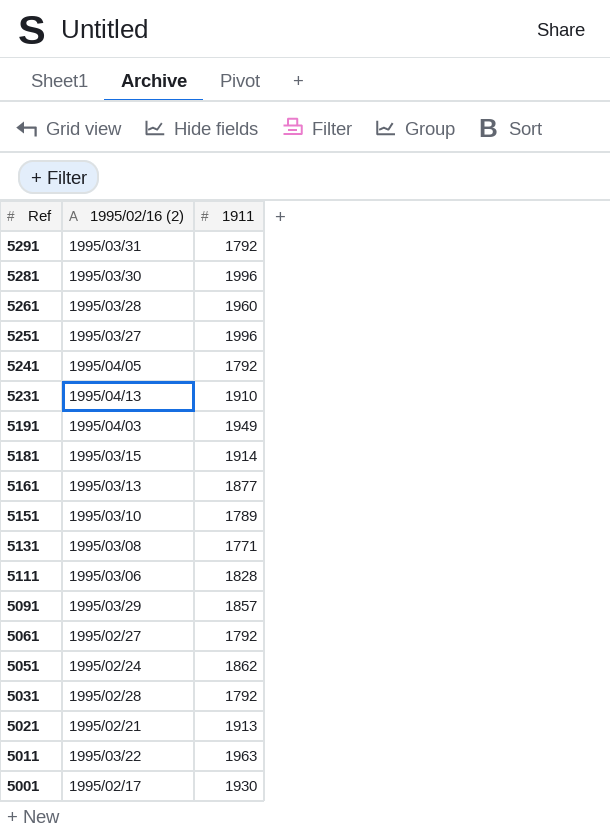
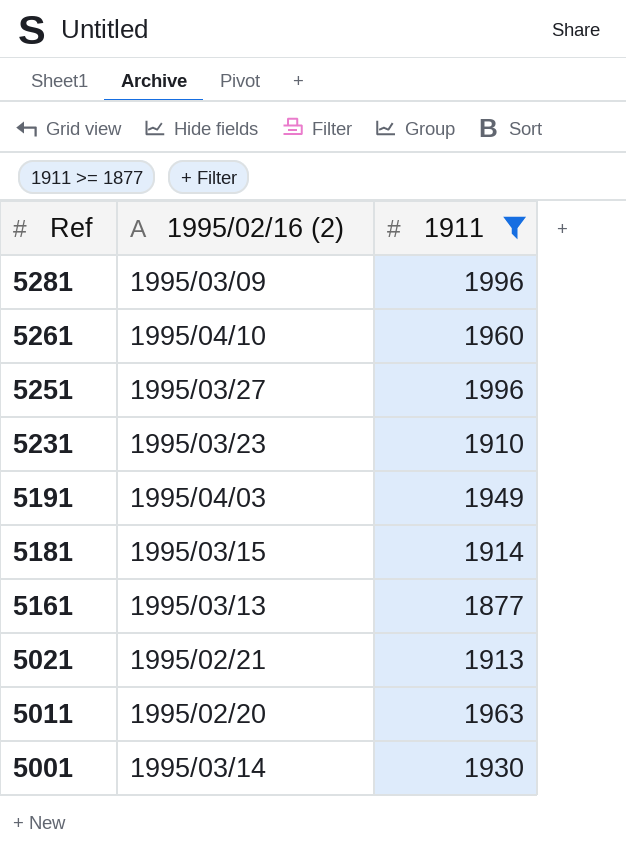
filter: none -> 1911 >= 1877
5281 | 1995/02/16 (2): 1995/03/30 -> 1995/03/09
5261 | 1995/02/16 (2): 1995/03/28 -> 1995/04/10
5231 | 1995/02/16 (2): 1995/04/13 -> 1995/03/23
5011 | 1995/02/16 (2): 1995/03/22 -> 1995/02/20
5001 | 1995/02/16 (2): 1995/02/17 -> 1995/03/14

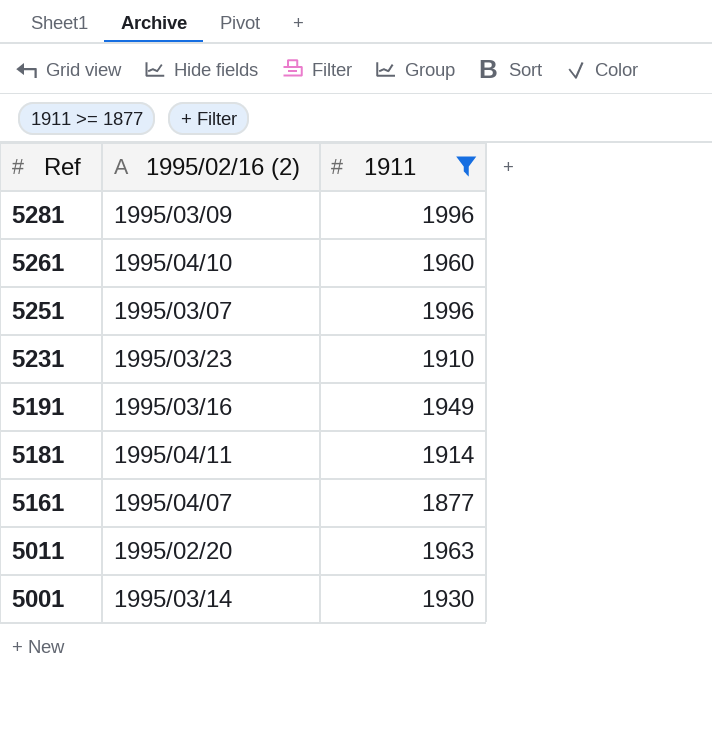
row 5021: 1995/02/21 | 1913 -> none
5251 | 1995/02/16 (2): 1995/03/27 -> 1995/03/07
5191 | 1995/02/16 (2): 1995/04/03 -> 1995/03/16
5181 | 1995/02/16 (2): 1995/03/15 -> 1995/04/11
5161 | 1995/02/16 (2): 1995/03/13 -> 1995/04/07

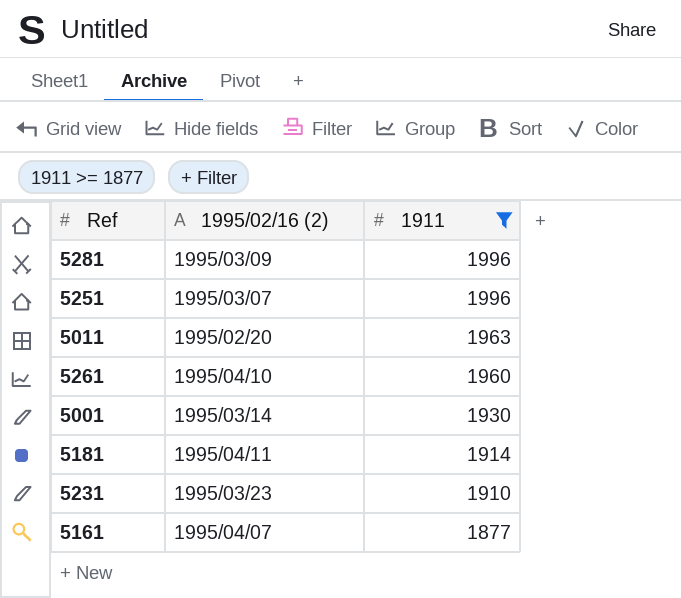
row order: Ref descending -> 1911 descending
row 5191: 1995/03/16 | 1949 -> none

